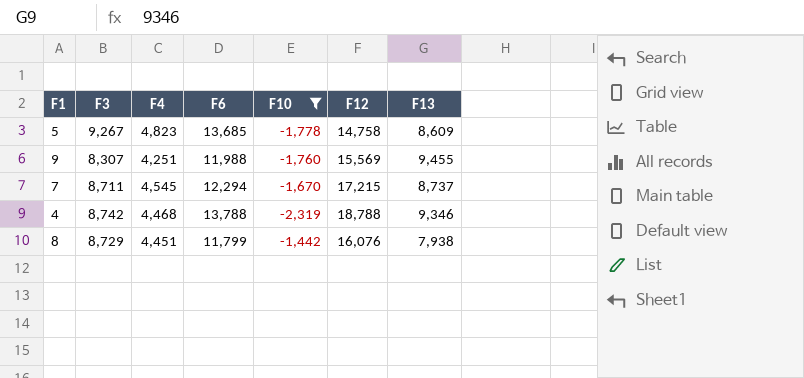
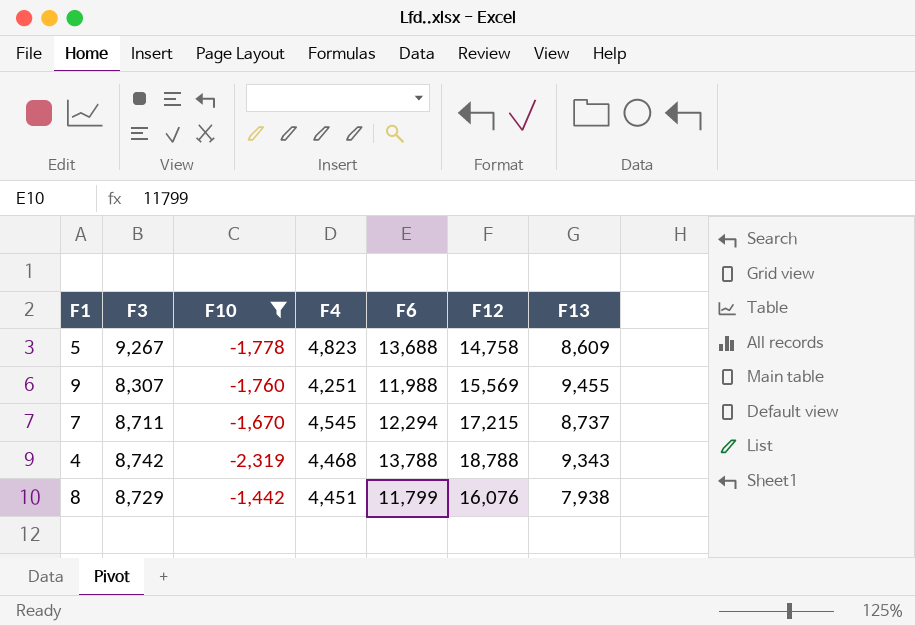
column F10 | position: 5 -> 3
5 | F6: 13,685 -> 13,688
4 | F13: 9,346 -> 9,343

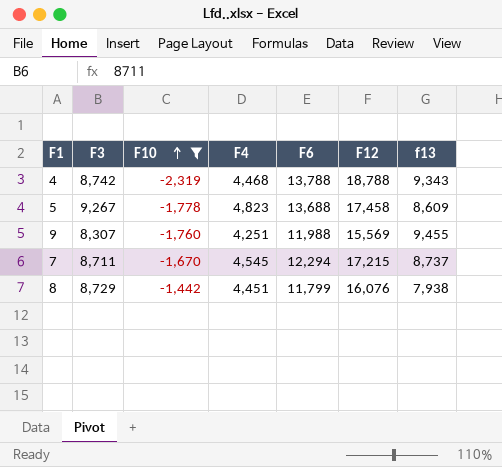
row order: none -> F10 ascending
column name: F13 -> f13
5 | F12: 14,758 -> 17,458

